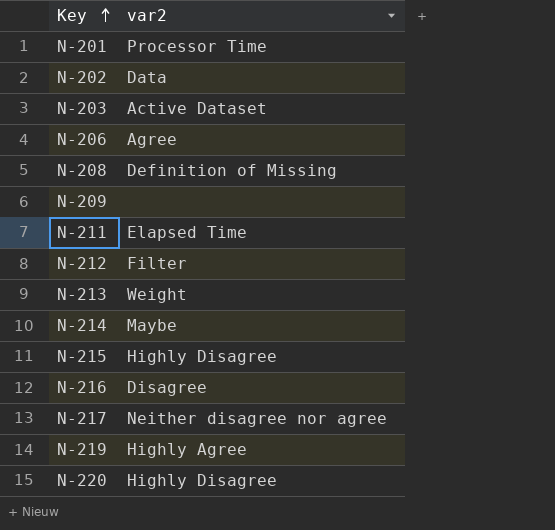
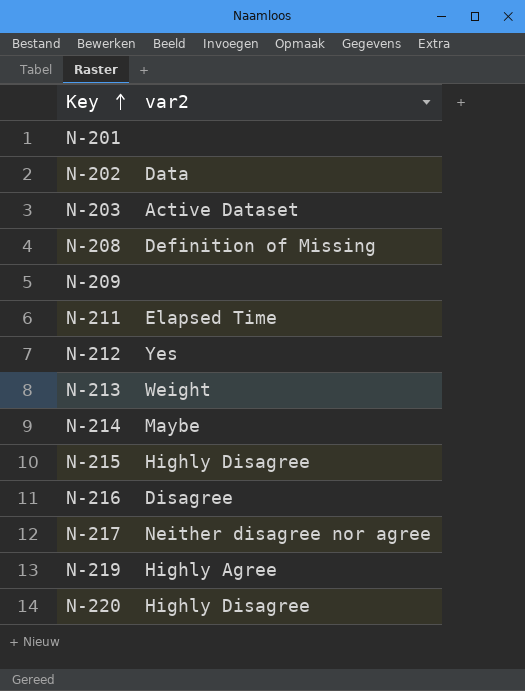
row N-206: Agree -> none
N-201 | var2: Processor Time -> none
N-212 | var2: Filter -> Yes

